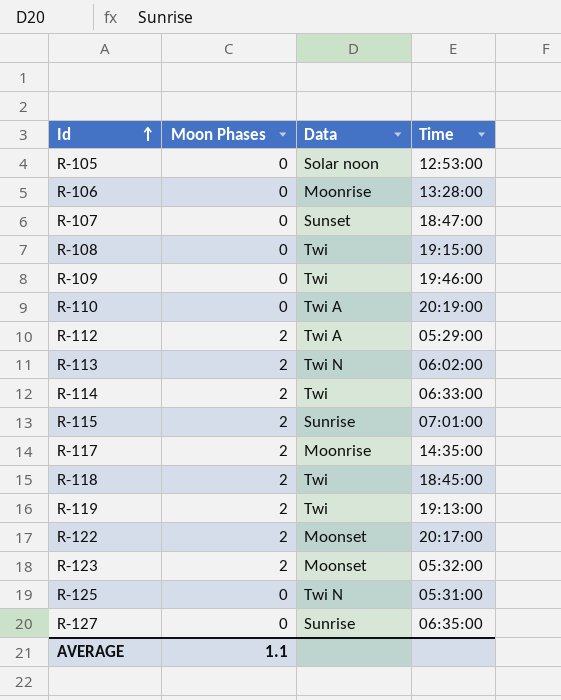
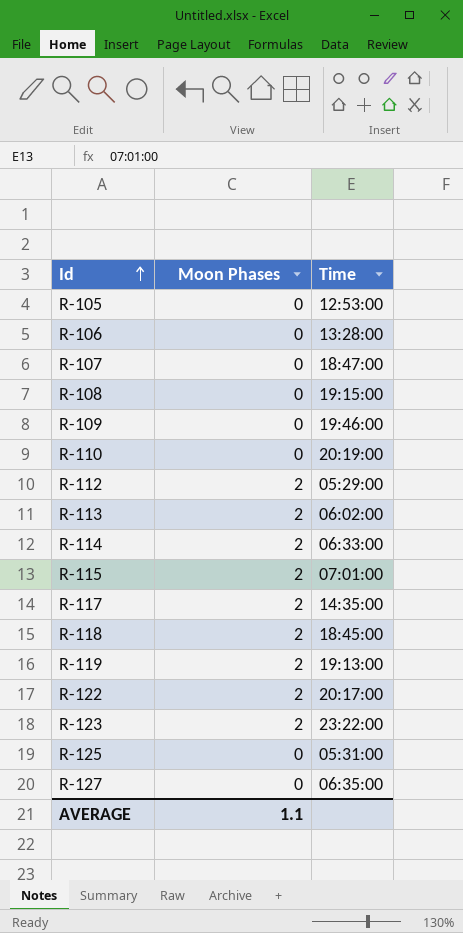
column Data | position: 3 -> none
R-123 | Time: 05:32:00 -> 23:22:00

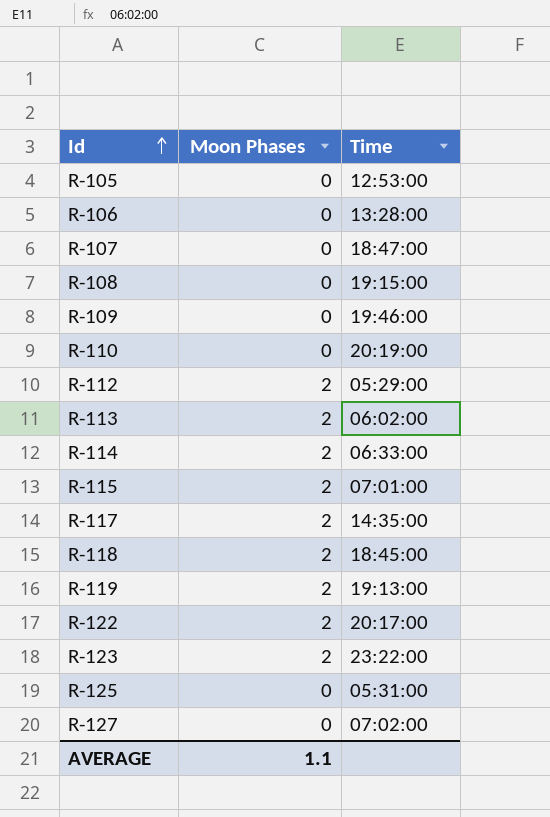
R-127 | Time: 06:35:00 -> 07:02:00

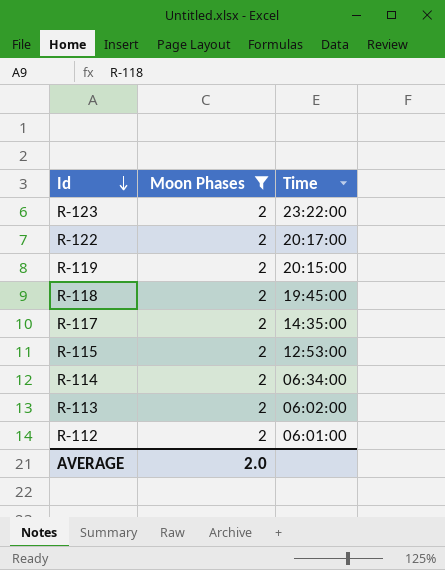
filter: none -> Moon Phases = 2
row order: Id ascending -> Id descending
R-119 | Time: 19:13:00 -> 20:15:00
R-118 | Time: 18:45:00 -> 19:45:00
R-115 | Time: 07:01:00 -> 12:53:00
R-114 | Time: 06:33:00 -> 06:34:00
R-112 | Time: 05:29:00 -> 06:01:00
AVERAGE | Moon Phases: 1.1 -> 2.0

